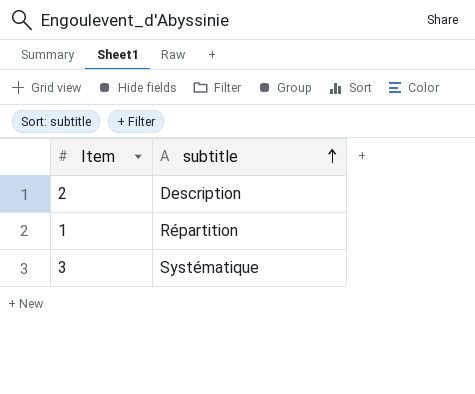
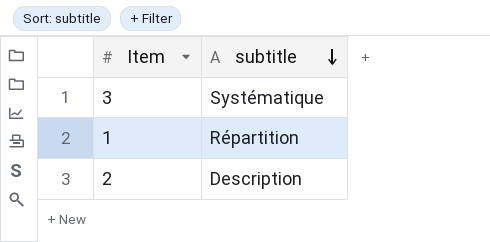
row order: subtitle ascending -> subtitle descending

